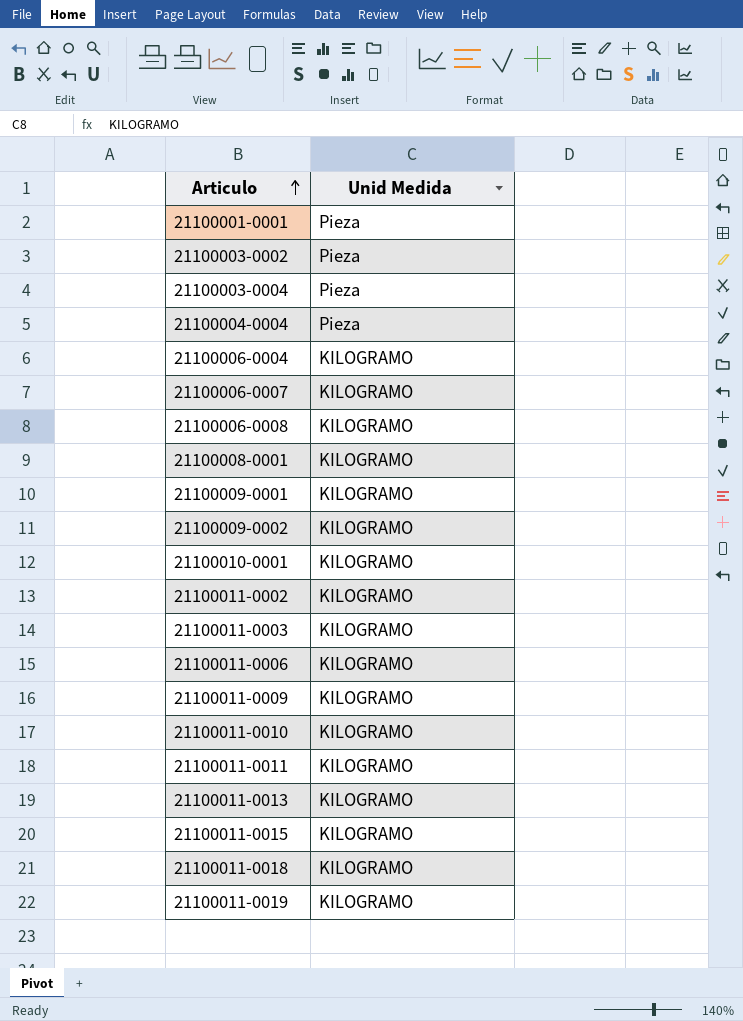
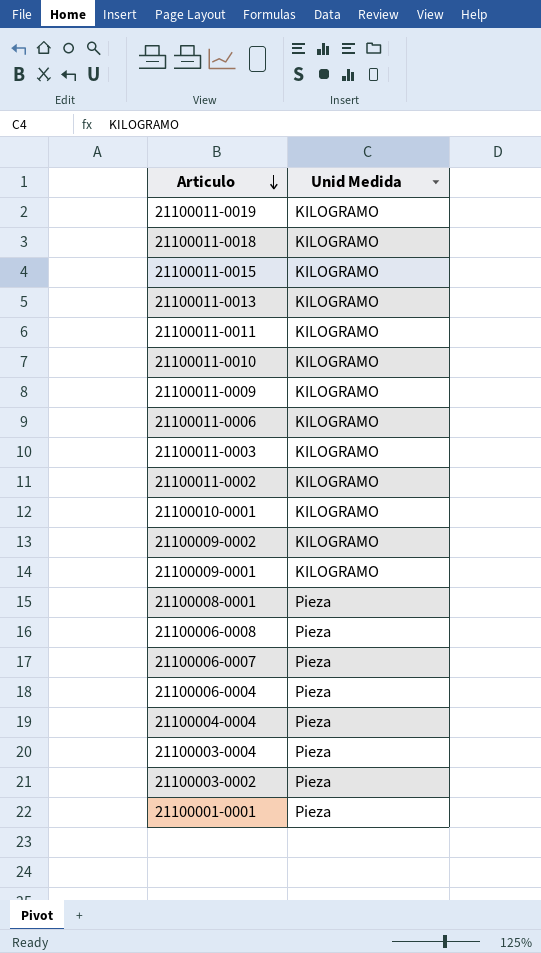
row order: Articulo ascending -> Articulo descending
21100008-0001 | Unid Medida: KILOGRAMO -> Pieza
21100006-0008 | Unid Medida: KILOGRAMO -> Pieza
21100006-0007 | Unid Medida: KILOGRAMO -> Pieza
21100006-0004 | Unid Medida: KILOGRAMO -> Pieza

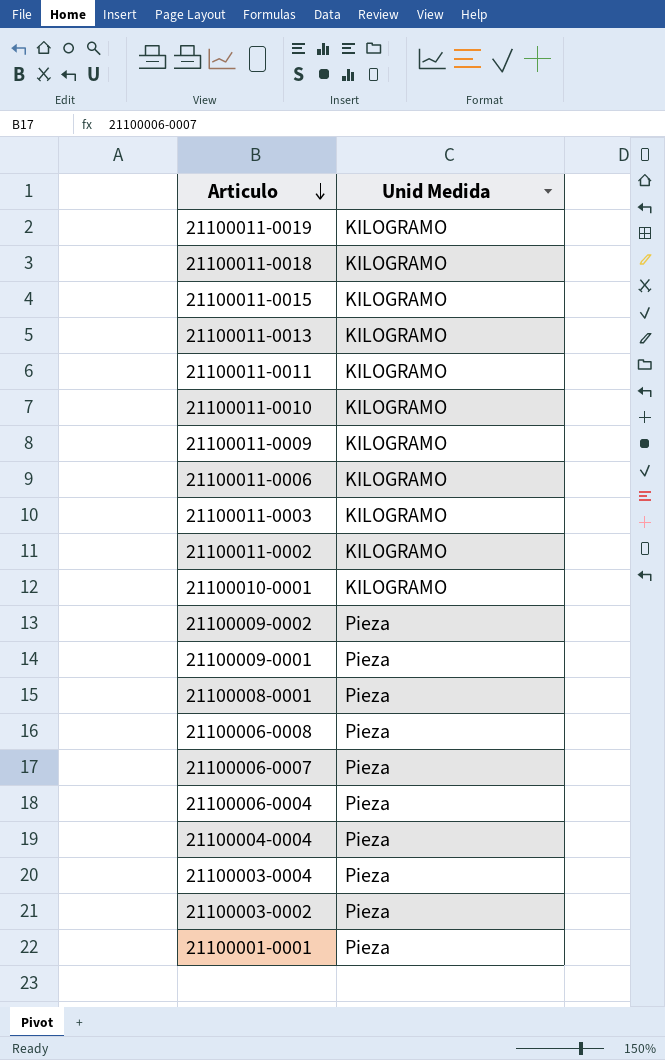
21100009-0002 | Unid Medida: KILOGRAMO -> Pieza
21100009-0001 | Unid Medida: KILOGRAMO -> Pieza

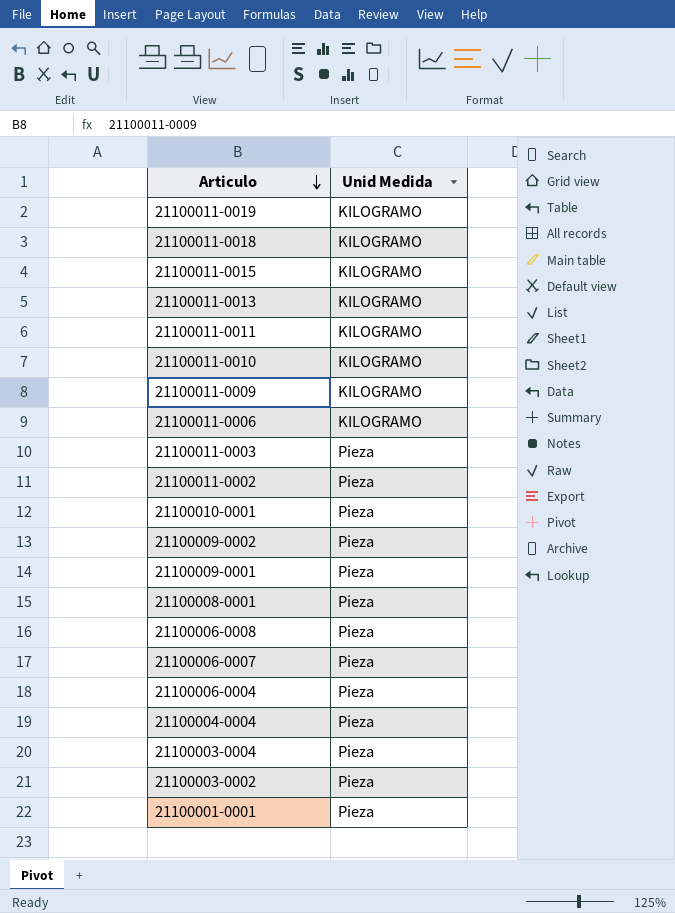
21100011-0003 | Unid Medida: KILOGRAMO -> Pieza
21100011-0002 | Unid Medida: KILOGRAMO -> Pieza
21100010-0001 | Unid Medida: KILOGRAMO -> Pieza

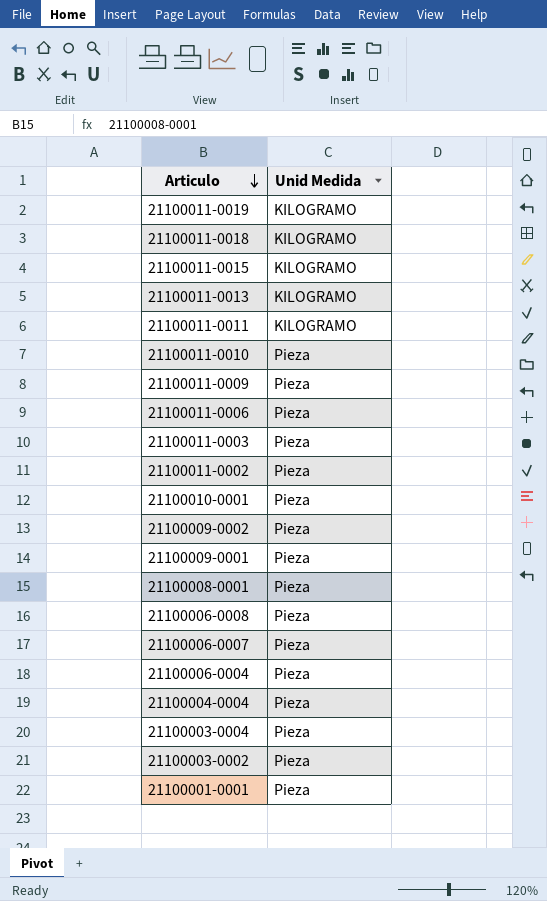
21100011-0010 | Unid Medida: KILOGRAMO -> Pieza
21100011-0009 | Unid Medida: KILOGRAMO -> Pieza
21100011-0006 | Unid Medida: KILOGRAMO -> Pieza

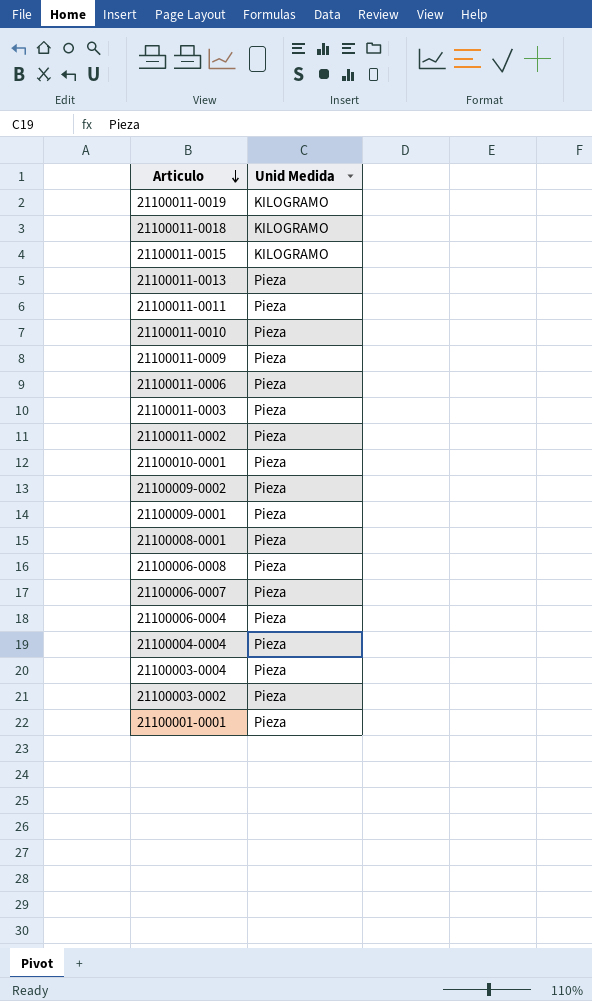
21100011-0013 | Unid Medida: KILOGRAMO -> Pieza
21100011-0011 | Unid Medida: KILOGRAMO -> Pieza

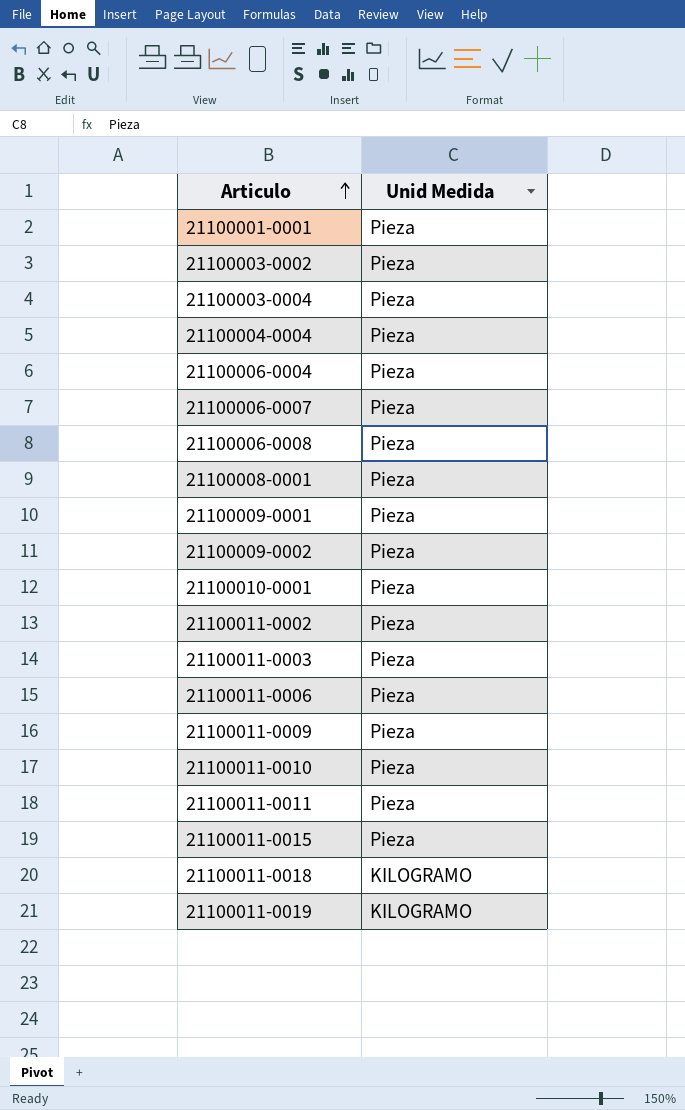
row order: Articulo descending -> Articulo ascending
row 21100011-0013: Pieza -> none
21100011-0015 | Unid Medida: KILOGRAMO -> Pieza

